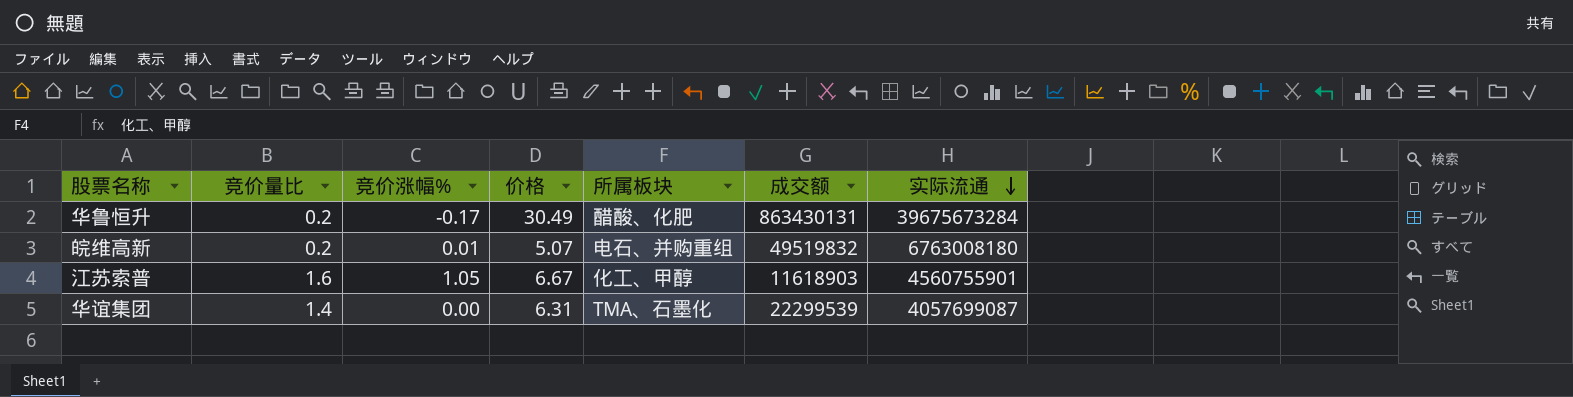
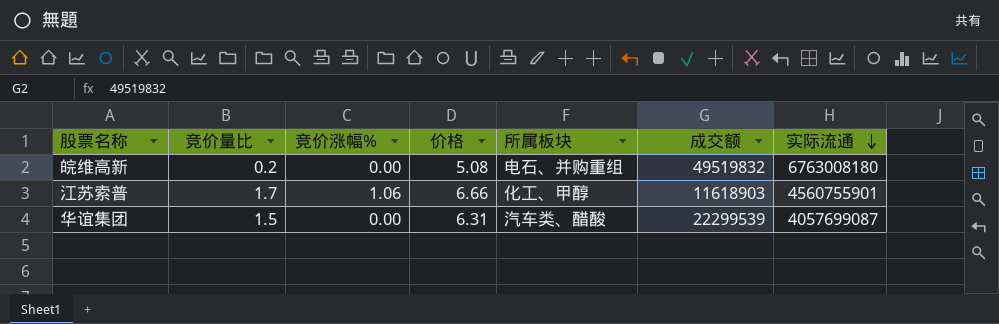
row 华鲁恒升: 0.2 | -0.17 | 30.49 | 醋酸、化肥 | 863430131 | 39675673284 -> none
皖维高新 | 竞价涨幅%: 0.01 -> 0.00
皖维高新 | 价格: 5.07 -> 5.08
江苏索普 | 竞价量比: 1.6 -> 1.7
江苏索普 | 竞价涨幅%: 1.05 -> 1.06
江苏索普 | 价格: 6.67 -> 6.66
华谊集团 | 竞价量比: 1.4 -> 1.5
华谊集团 | 所属板块: TMA、石墨化 -> 汽车类、醋酸

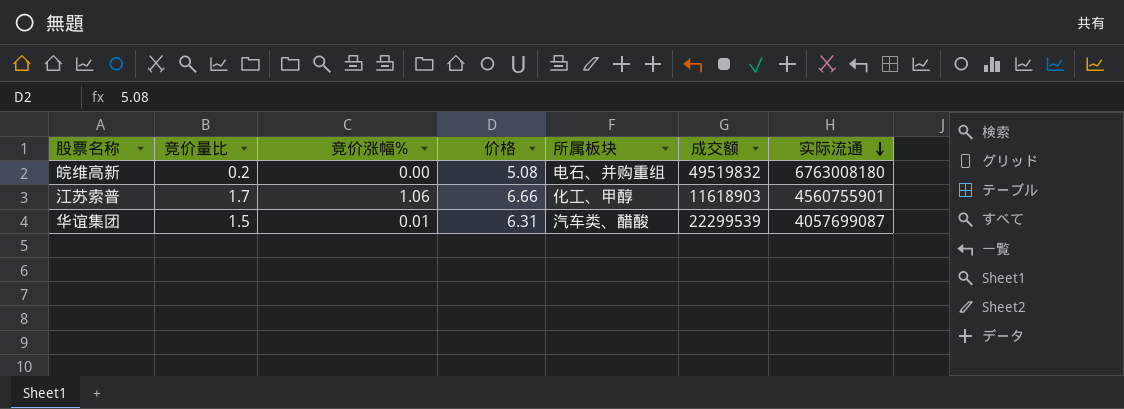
华谊集团 | 竞价涨幅%: 0.00 -> 0.01

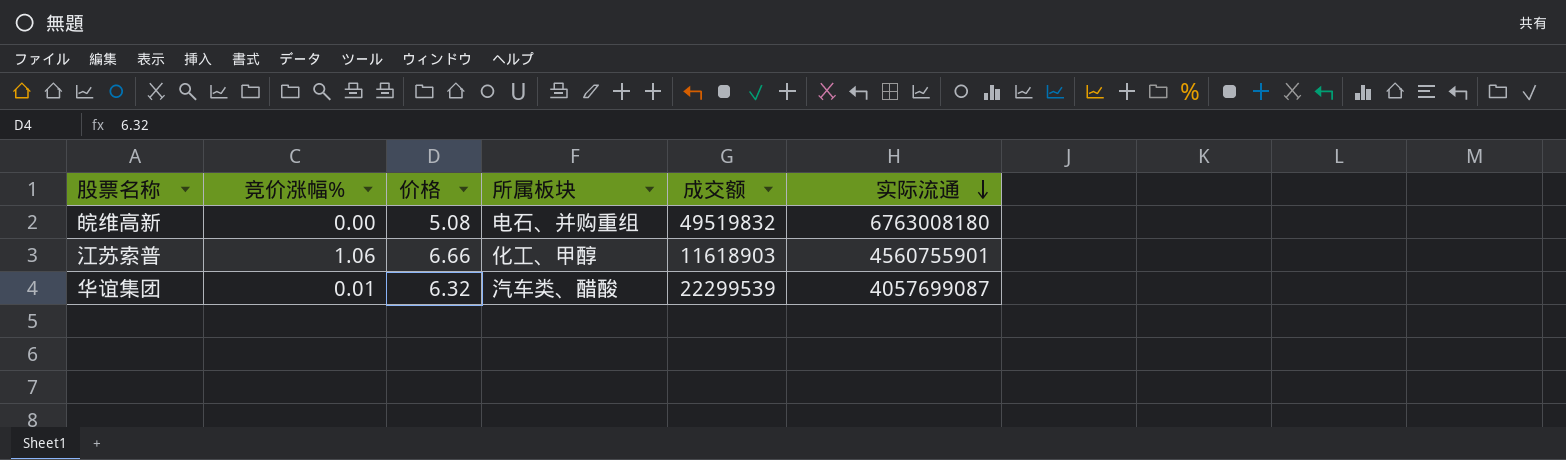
column 竞价量比 | position: 2 -> none
华谊集团 | 价格: 6.31 -> 6.32

